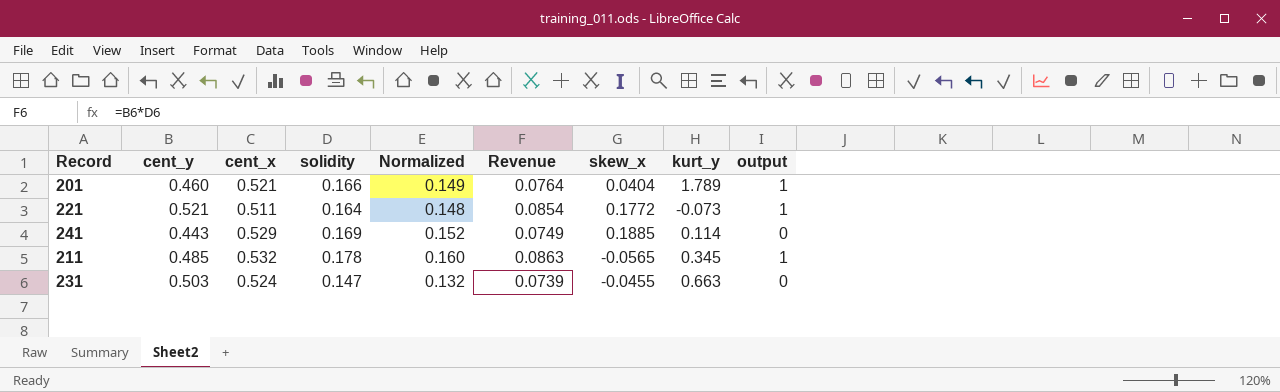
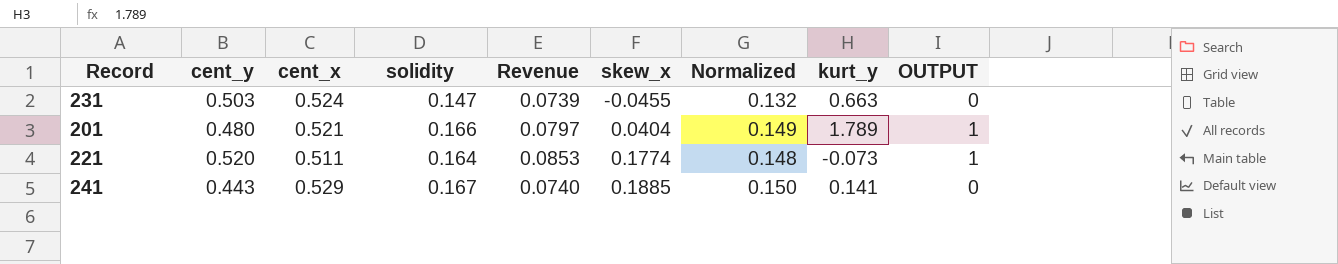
row order: none -> skew_x ascending
column Normalized | position: 5 -> 7
column name: output -> OUTPUT
row 211: 0.485 | 0.532 | 0.178 | 0.160 | 0.0863 | -0.0565 | 0.345 | 1 -> none
201 | cent_y: 0.460 -> 0.480
201 | Revenue: 0.0764 -> 0.0797
221 | cent_y: 0.521 -> 0.520
221 | Revenue: 0.0854 -> 0.0853
221 | skew_x: 0.1772 -> 0.1774
241 | solidity: 0.169 -> 0.167
241 | Revenue: 0.0749 -> 0.0740
241 | Normalized: 0.152 -> 0.150
241 | kurt_y: 0.114 -> 0.141

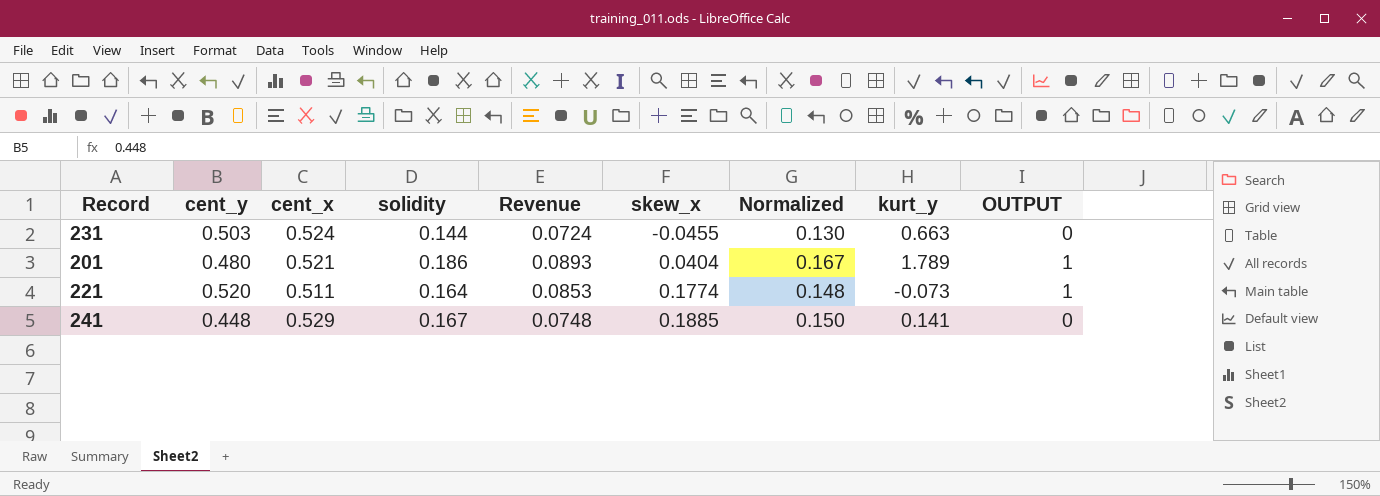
231 | solidity: 0.147 -> 0.144
231 | Revenue: 0.0739 -> 0.0724
231 | Normalized: 0.132 -> 0.130
201 | solidity: 0.166 -> 0.186
201 | Revenue: 0.0797 -> 0.0893
201 | Normalized: 0.149 -> 0.167
241 | cent_y: 0.443 -> 0.448
241 | Revenue: 0.0740 -> 0.0748

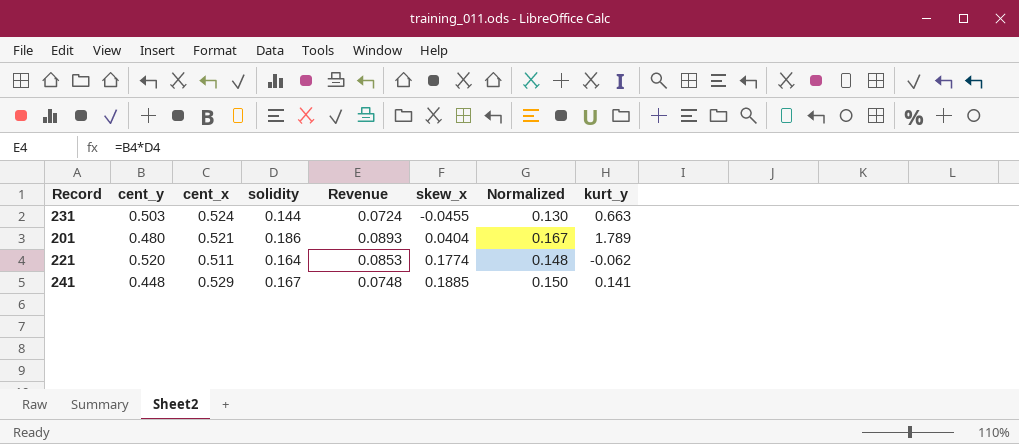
column OUTPUT | position: 9 -> none
221 | kurt_y: -0.073 -> -0.062

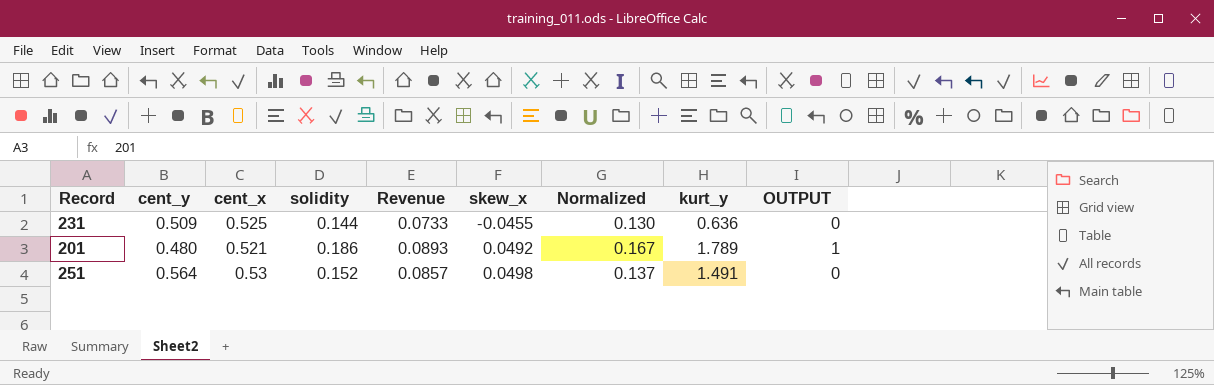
column OUTPUT | position: none -> 9
row 221: 0.520 | 0.511 | 0.164 | 0.0853 | 0.1774 | 0.148 | -0.062 -> none
row 241: 0.448 | 0.529 | 0.167 | 0.0748 | 0.1885 | 0.150 | 0.141 -> none
231 | cent_y: 0.503 -> 0.509
231 | cent_x: 0.524 -> 0.525
231 | Revenue: 0.0724 -> 0.0733
231 | kurt_y: 0.663 -> 0.636
201 | skew_x: 0.0404 -> 0.0492
row 251: none -> 0.564 | 0.53 | 0.152 | 0.0857 | 0.0498 | 0.137 | 1.491 | 0

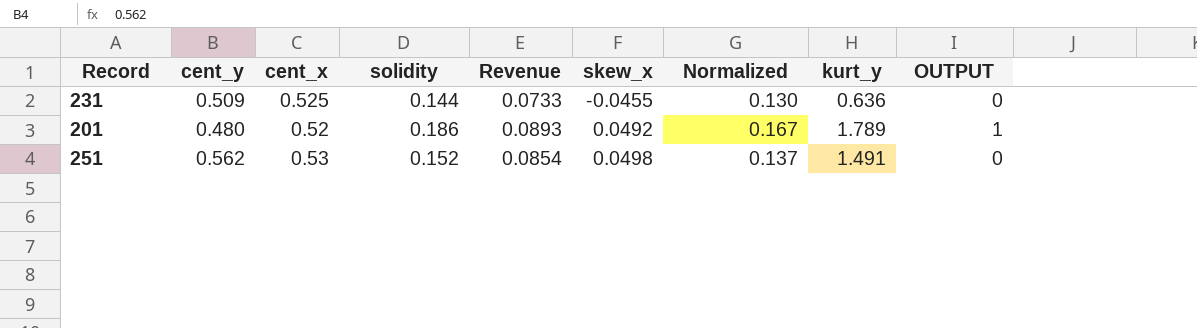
201 | cent_x: 0.521 -> 0.52
251 | cent_y: 0.564 -> 0.562
251 | Revenue: 0.0857 -> 0.0854

